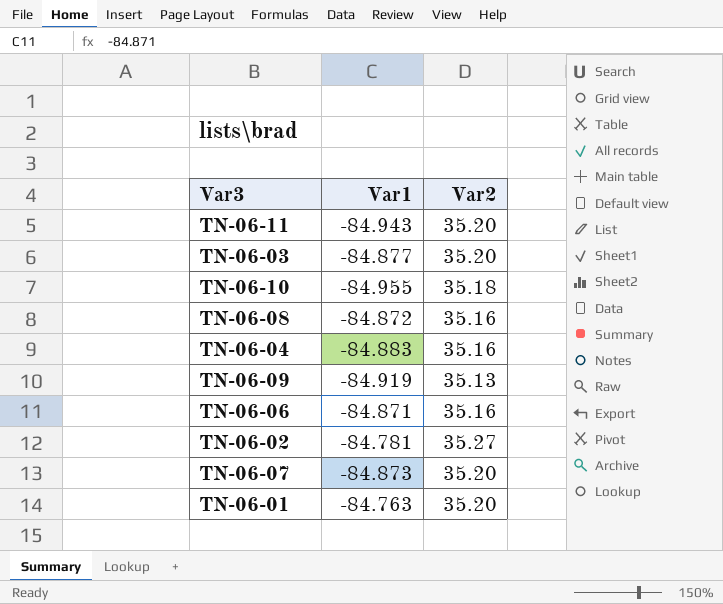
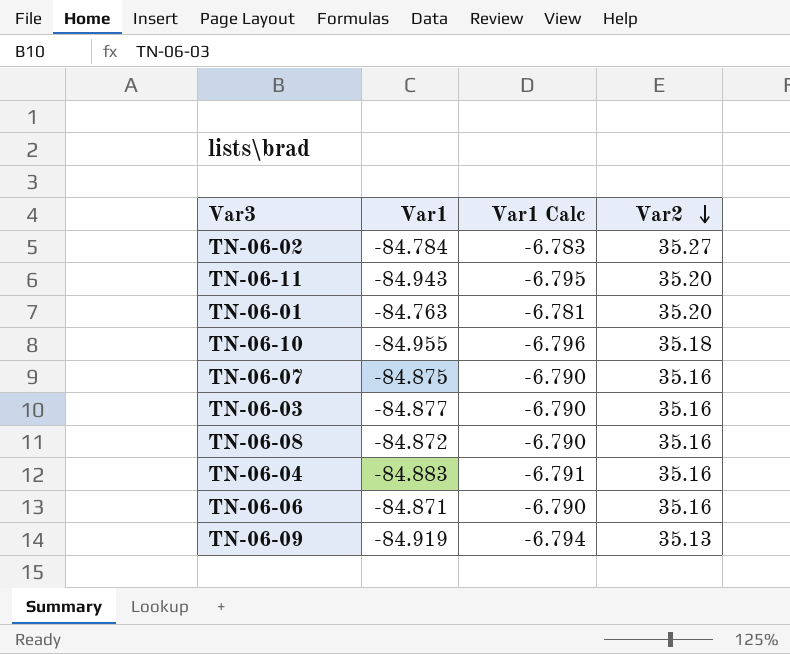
row order: none -> Var2 descending
column Var1 Calc | formula: none -> [Var1] * 0.08
TN-06-02 | Var1: -84.781 -> -84.784
TN-06-07 | Var1: -84.873 -> -84.875
TN-06-07 | Var2: 35.20 -> 35.16
TN-06-03 | Var2: 35.20 -> 35.16

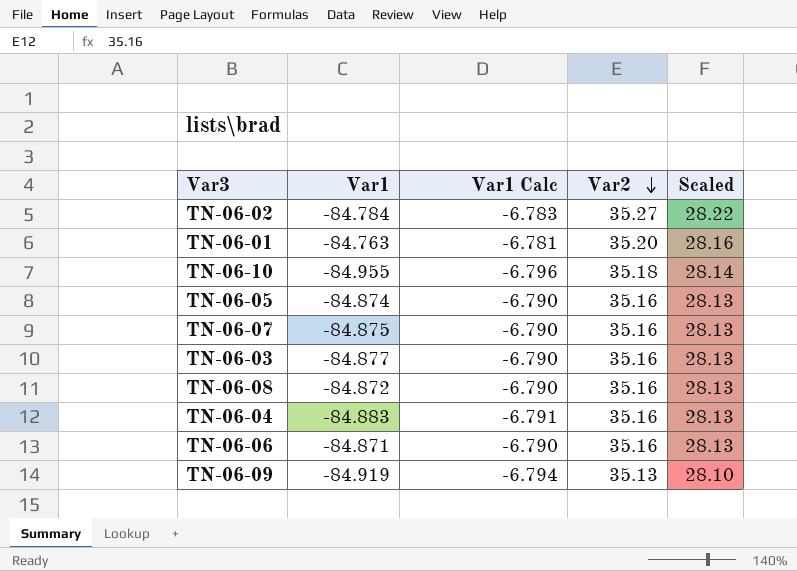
column Scaled | formula: none -> [Var2] * 0.8
row TN-06-11: -84.943 | -6.795 | 35.20 -> none
row TN-06-05: none -> -84.874 | -6.790 | 35.16 | 28.13

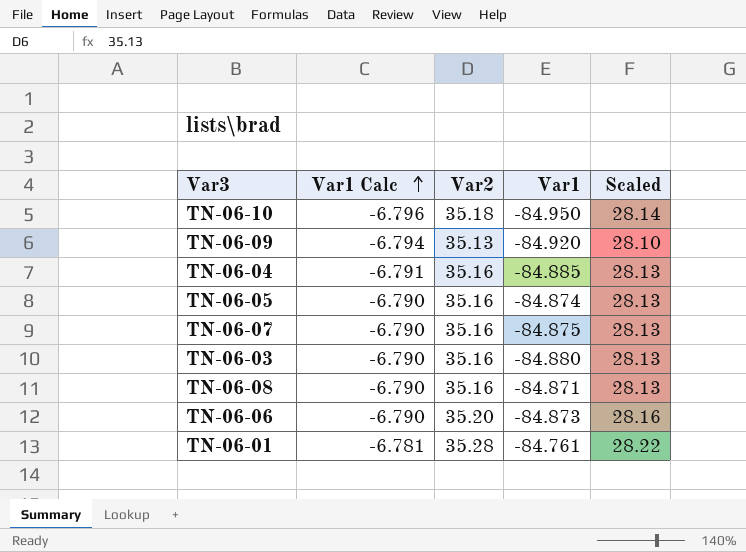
row order: Var2 descending -> Var1 Calc ascending
column Var1 | position: 2 -> 4
row TN-06-02: -84.784 | -6.783 | 35.27 | 28.22 -> none
TN-06-10 | Var1: -84.955 -> -84.950
TN-06-09 | Var1: -84.919 -> -84.920
TN-06-04 | Var1: -84.883 -> -84.885
TN-06-03 | Var1: -84.877 -> -84.880
TN-06-08 | Var1: -84.872 -> -84.871
TN-06-06 | Var2: 35.16 -> 35.20
TN-06-06 | Var1: -84.871 -> -84.873
TN-06-06 | Scaled: 28.13 -> 28.16
TN-06-01 | Var2: 35.20 -> 35.28
TN-06-01 | Var1: -84.763 -> -84.761
TN-06-01 | Scaled: 28.16 -> 28.22

